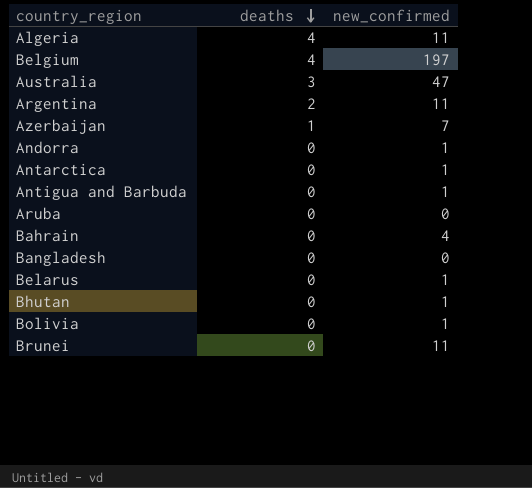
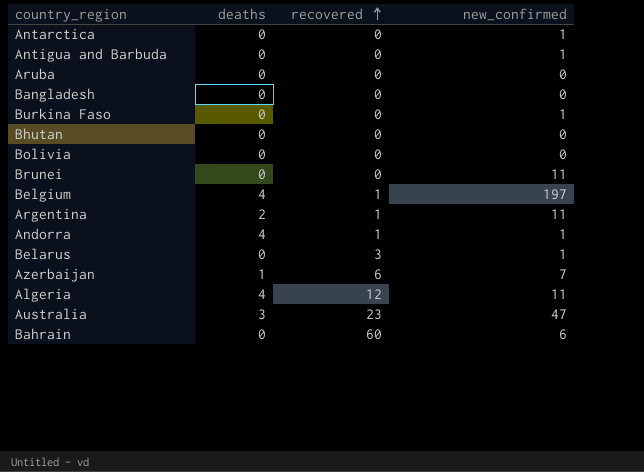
row order: deaths descending -> recovered ascending
column recovered | position: none -> 3
row Burkina Faso: none -> 0 | 0 | 1
Bhutan | new_confirmed: 1 -> 0
Bolivia | new_confirmed: 1 -> 0
Andorra | deaths: 0 -> 4
Bahrain | new_confirmed: 4 -> 6

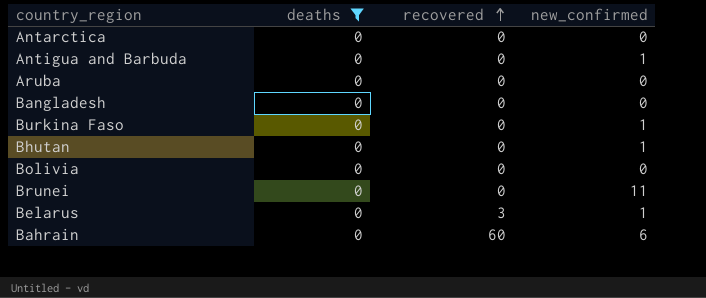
filter: none -> deaths = 0
Antarctica | new_confirmed: 1 -> 0
Bhutan | new_confirmed: 0 -> 1

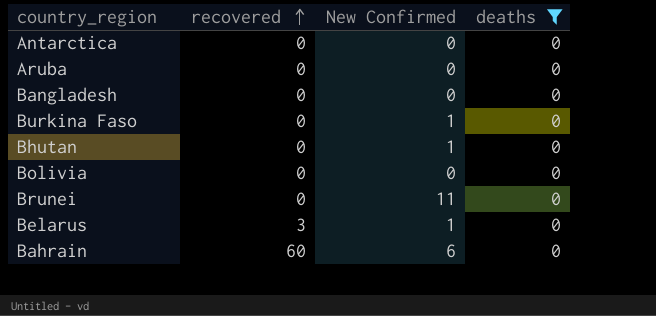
column name: new_confirmed -> New Confirmed
column deaths | position: 2 -> 4
row Antigua and Barbuda: 0 | 0 | 1 -> none

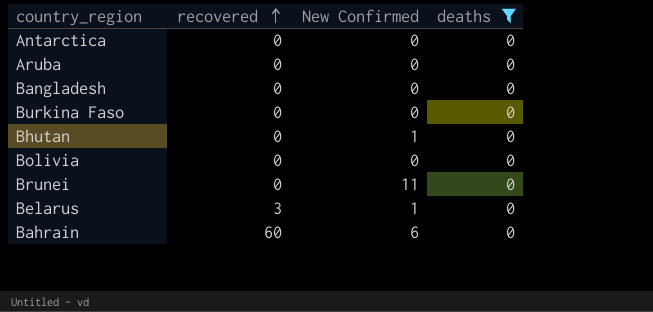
Burkina Faso | New Confirmed: 1 -> 0

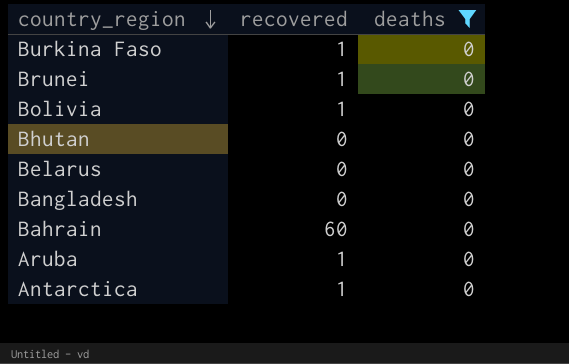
row order: recovered ascending -> country_region descending
column New Confirmed | position: 3 -> none
Burkina Faso | recovered: 0 -> 1
Brunei | recovered: 0 -> 1
Bolivia | recovered: 0 -> 1
Belarus | recovered: 3 -> 0
Aruba | recovered: 0 -> 1
Antarctica | recovered: 0 -> 1

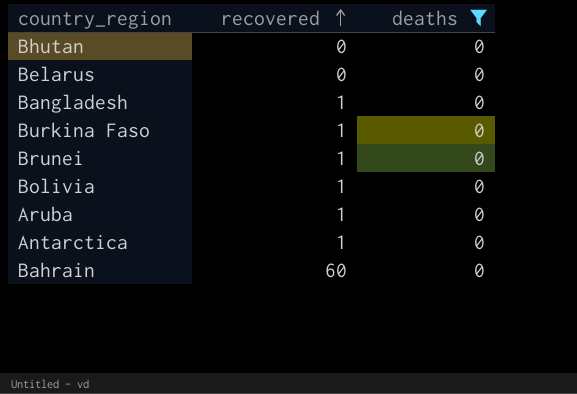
row order: country_region descending -> recovered ascending
Bangladesh | recovered: 0 -> 1

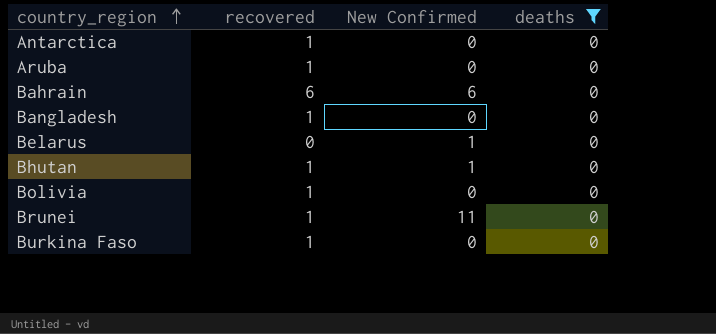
row order: recovered ascending -> country_region ascending
column New Confirmed | position: none -> 3
Bahrain | recovered: 60 -> 6
Bhutan | recovered: 0 -> 1

